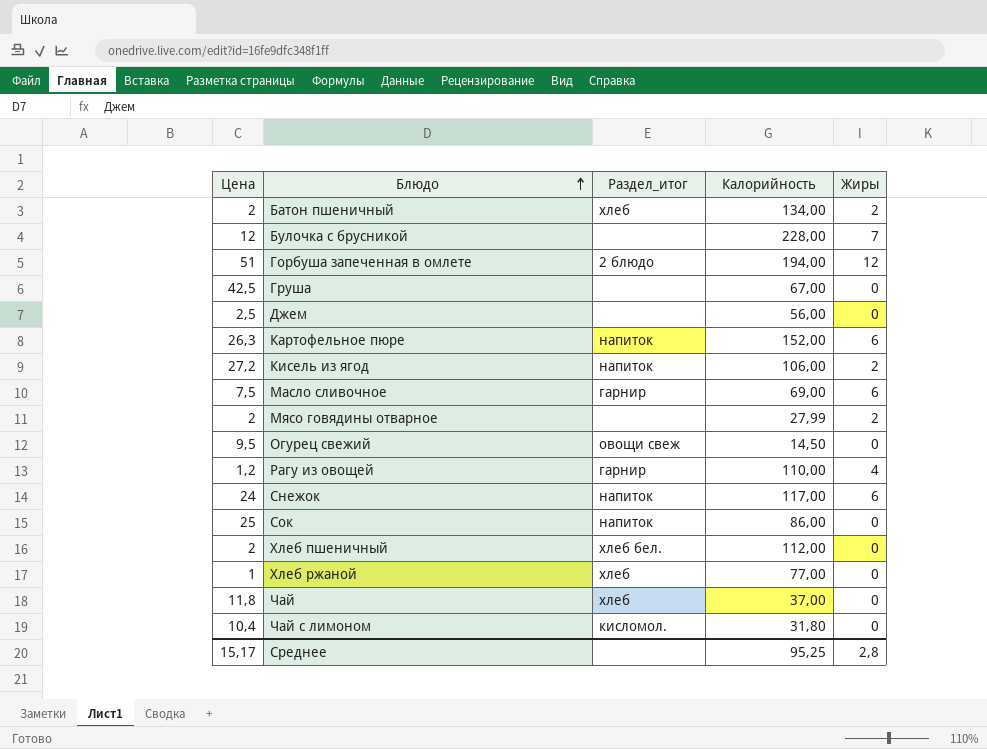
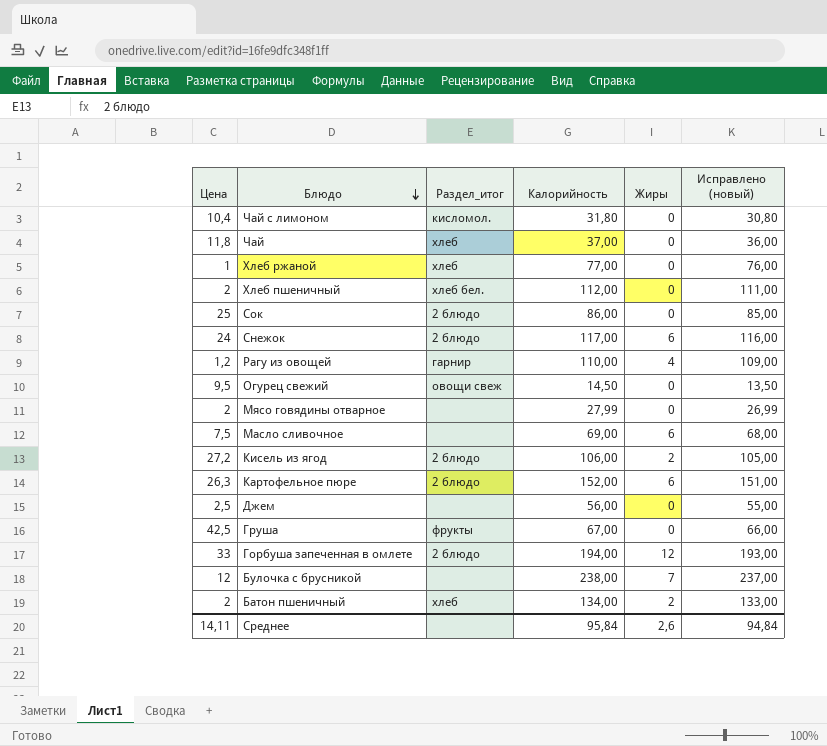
row order: Блюдо ascending -> Блюдо descending
column Исправлено (новый) | formula: none -> [Калорийность] - 1
Сок | Раздел_итог: напиток -> 2 блюдо
Снежок | Раздел_итог: напиток -> 2 блюдо
Мясо говядины отварное | Жиры: 2 -> 0
Масло сливочное | Раздел_итог: гарнир -> none
Кисель из ягод | Раздел_итог: напиток -> 2 блюдо
Картофельное пюре | Раздел_итог: напиток -> 2 блюдо
Груша | Раздел_итог: none -> фрукты
Горбуша запеченная в омлете | Цена: 51 -> 33
Булочка с брусникой | Калорийность: 228,00 -> 238,00
Среднее | Цена: 15,17 -> 14,11
Среднее | Калорийность: 95,25 -> 95,84
Среднее | Жиры: 2,8 -> 2,6

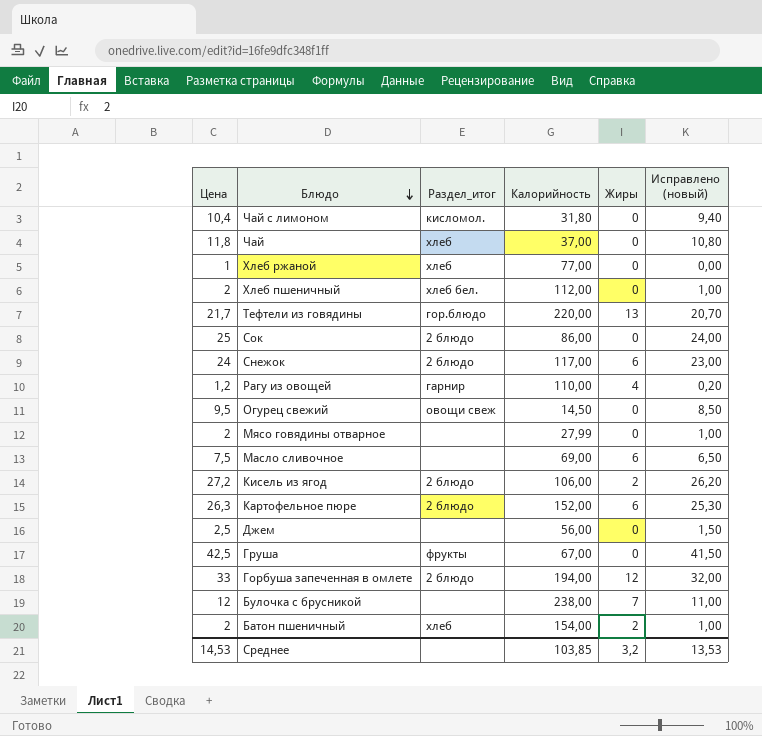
column Исправлено (новый) | formula: [Калорийность] - 1 -> [Цена] - 1
row Тефтели из говядины: none -> 21,7 | гор.блюдо | 220,00 | 13 | 20,70
Батон пшеничный | Калорийность: 134,00 -> 154,00
Среднее | Цена: 14,11 -> 14,53
Среднее | Калорийность: 95,84 -> 103,85
Среднее | Жиры: 2,6 -> 3,2
Среднее | Исправлено (новый): 94,84 -> 13,53

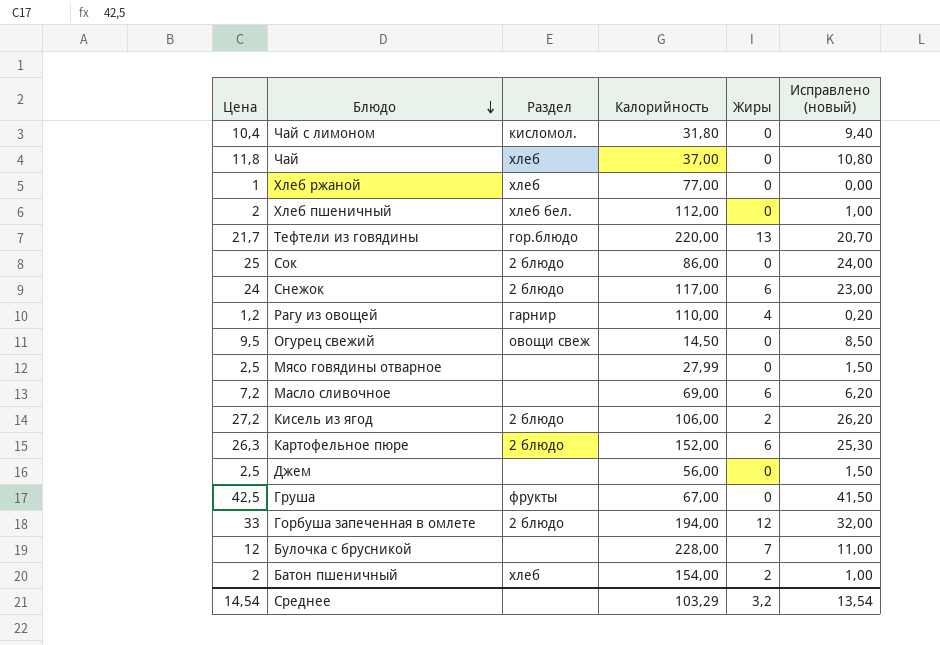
column name: Раздел_итог -> Раздел
Мясо говядины отварное | Цена: 2 -> 2,5
Мясо говядины отварное | Исправлено (новый): 1,00 -> 1,50
Масло сливочное | Цена: 7,5 -> 7,2
Масло сливочное | Исправлено (новый): 6,50 -> 6,20
Булочка с брусникой | Калорийность: 238,00 -> 228,00
Среднее | Цена: 14,53 -> 14,54
Среднее | Калорийность: 103,85 -> 103,29
Среднее | Исправлено (новый): 13,53 -> 13,54

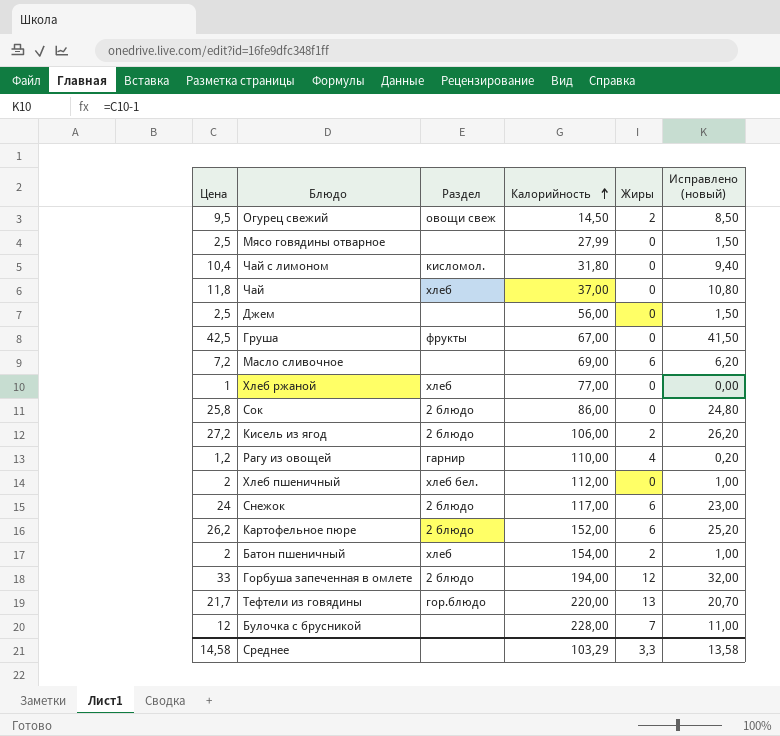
row order: Блюдо descending -> Калорийность ascending
Огурец свежий | Жиры: 0 -> 2
Сок | Цена: 25 -> 25,8
Сок | Исправлено (новый): 24,00 -> 24,80
Картофельное пюре | Цена: 26,3 -> 26,2
Картофельное пюре | Исправлено (новый): 25,30 -> 25,20
Среднее | Цена: 14,54 -> 14,58
Среднее | Жиры: 3,2 -> 3,3
Среднее | Исправлено (новый): 13,54 -> 13,58

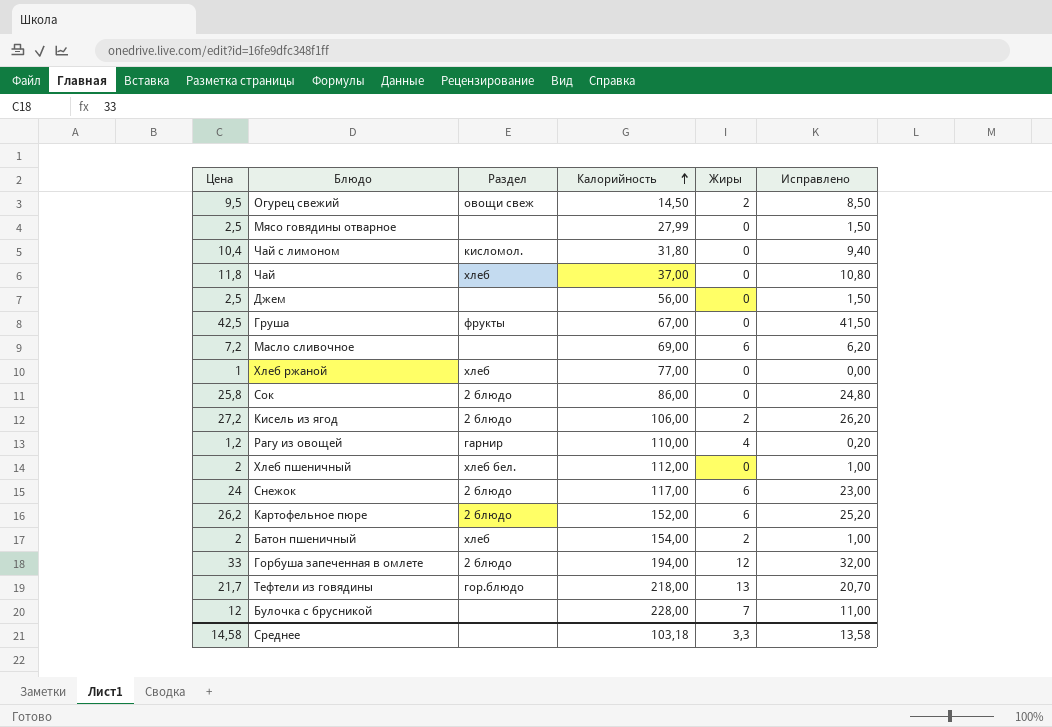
column name: Исправлено (новый) -> Исправлено
Тефтели из говядины | Калорийность: 220,00 -> 218,00
Среднее | Калорийность: 103,29 -> 103,18

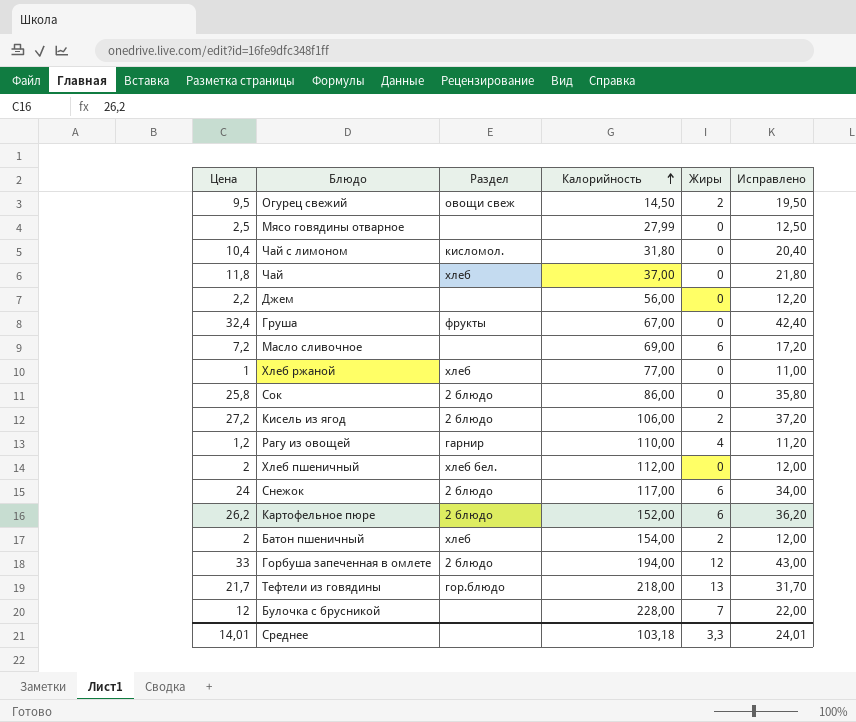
column Исправлено | formula: [Цена] - 1 -> [Цена] + 10
Джем | Цена: 2,5 -> 2,2
Груша | Цена: 42,5 -> 32,4
Среднее | Цена: 14,58 -> 14,01
Среднее | Исправлено: 13,58 -> 24,01

